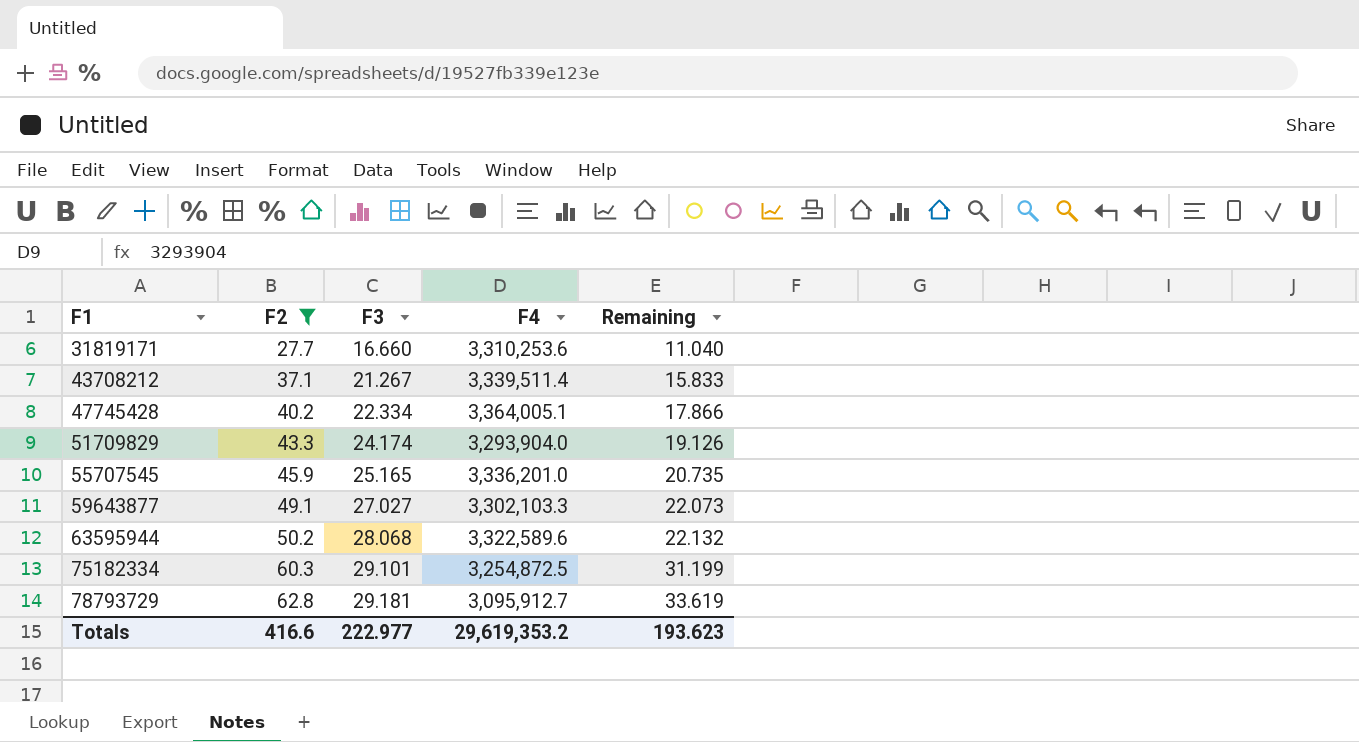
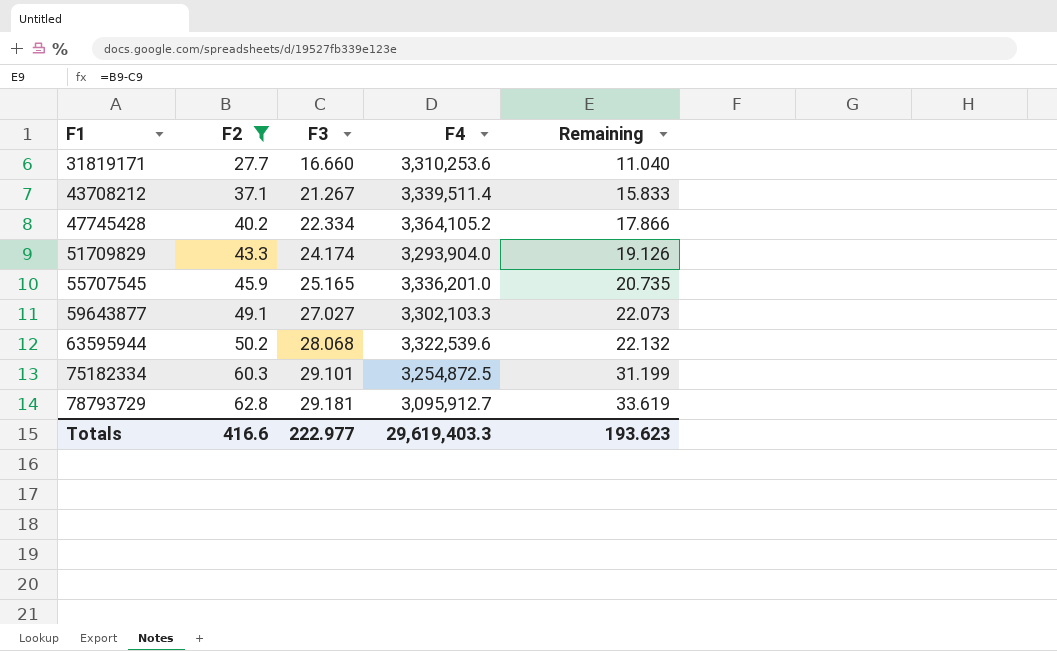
47745428 | F4: 3,364,005.1 -> 3,364,105.2
63595944 | F4: 3,322,589.6 -> 3,322,539.6
Totals | F4: 29,619,353.2 -> 29,619,403.3

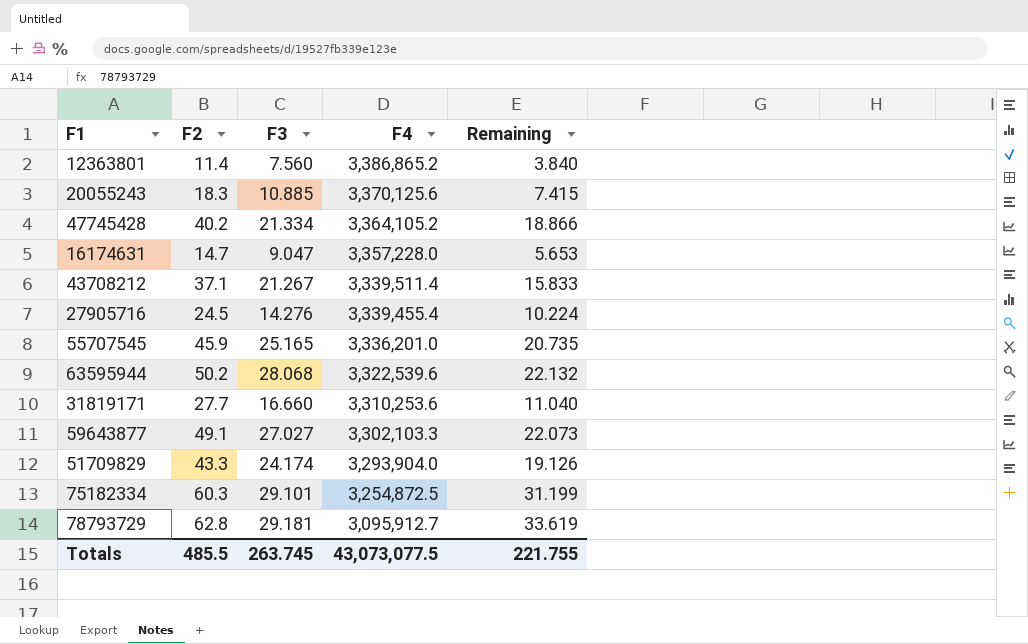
filter: F2 >= 27.7 -> none
row order: F1 ascending -> F4 descending
47745428 | F3: 22.334 -> 21.334
47745428 | Remaining: 17.866 -> 18.866
Totals | F2: 416.6 -> 485.5
Totals | F3: 222.977 -> 263.745
Totals | F4: 29,619,403.3 -> 43,073,077.5
Totals | Remaining: 193.623 -> 221.755

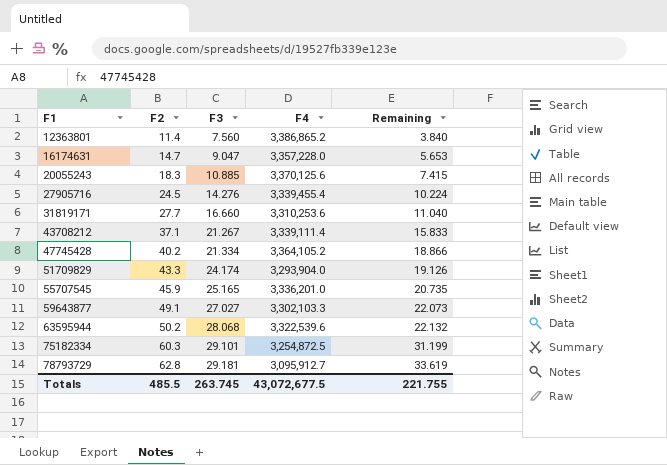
row order: F4 descending -> F1 ascending
43708212 | F4: 3,339,511.4 -> 3,339,111.4
Totals | F4: 43,073,077.5 -> 43,072,677.5

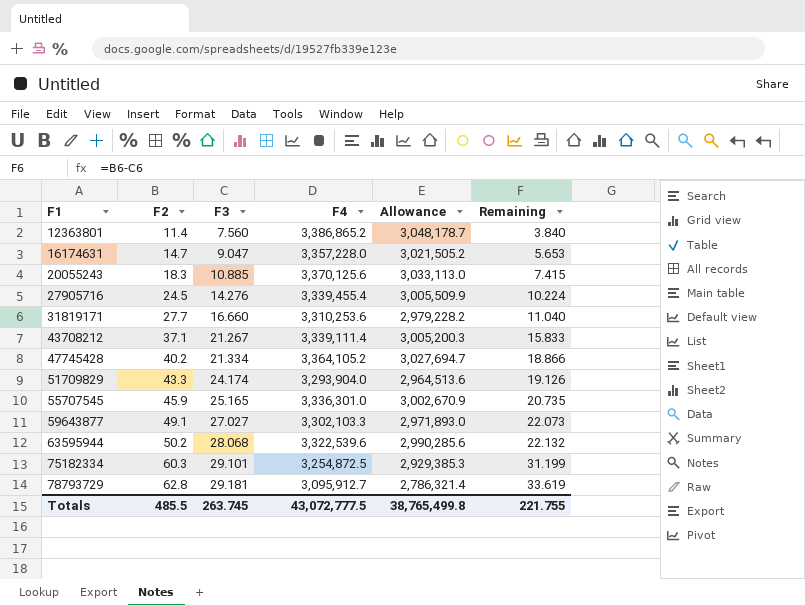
column Allowance | formula: none -> [F4] * 0.9
55707545 | F4: 3,336,201.0 -> 3,336,301.0
Totals | F4: 43,072,677.5 -> 43,072,777.5

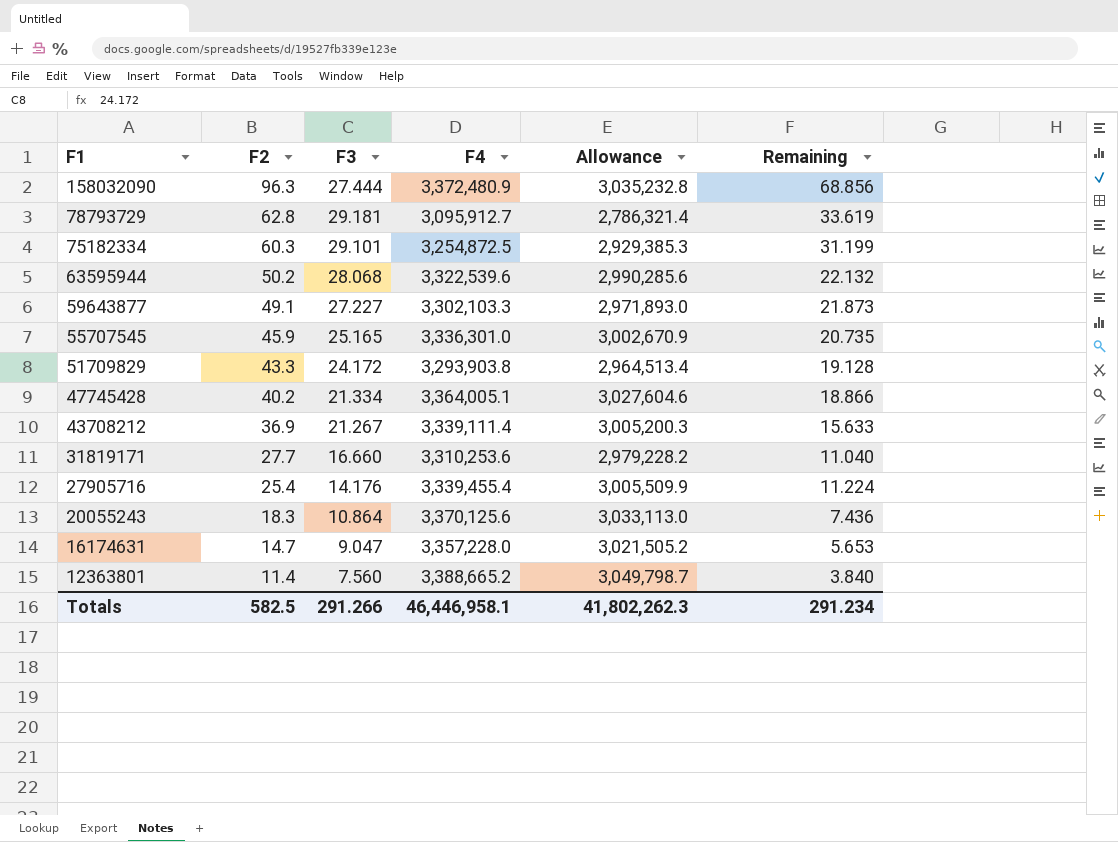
row order: F1 ascending -> F1 descending
row 158032090: none -> 96.3 | 27.444 | 3,372,480.9 | 3,035,232.8 | 68.856
59643877 | F3: 27.027 -> 27.227
59643877 | Remaining: 22.073 -> 21.873
51709829 | F3: 24.174 -> 24.172
51709829 | F4: 3,293,904.0 -> 3,293,903.8
51709829 | Allowance: 2,964,513.6 -> 2,964,513.4
51709829 | Remaining: 19.126 -> 19.128
47745428 | F4: 3,364,105.2 -> 3,364,005.1
47745428 | Allowance: 3,027,694.7 -> 3,027,604.6
43708212 | F2: 37.1 -> 36.9
43708212 | Remaining: 15.833 -> 15.633
27905716 | F2: 24.5 -> 25.4
27905716 | F3: 14.276 -> 14.176
27905716 | Remaining: 10.224 -> 11.224
20055243 | F3: 10.885 -> 10.864
20055243 | Remaining: 7.415 -> 7.436
12363801 | F4: 3,386,865.2 -> 3,388,665.2
12363801 | Allowance: 3,048,178.7 -> 3,049,798.7
Totals | F2: 485.5 -> 582.5
Totals | F3: 263.745 -> 291.266
Totals | F4: 43,072,777.5 -> 46,446,958.1
Totals | Allowance: 38,765,499.8 -> 41,802,262.3
Totals | Remaining: 221.755 -> 291.234

